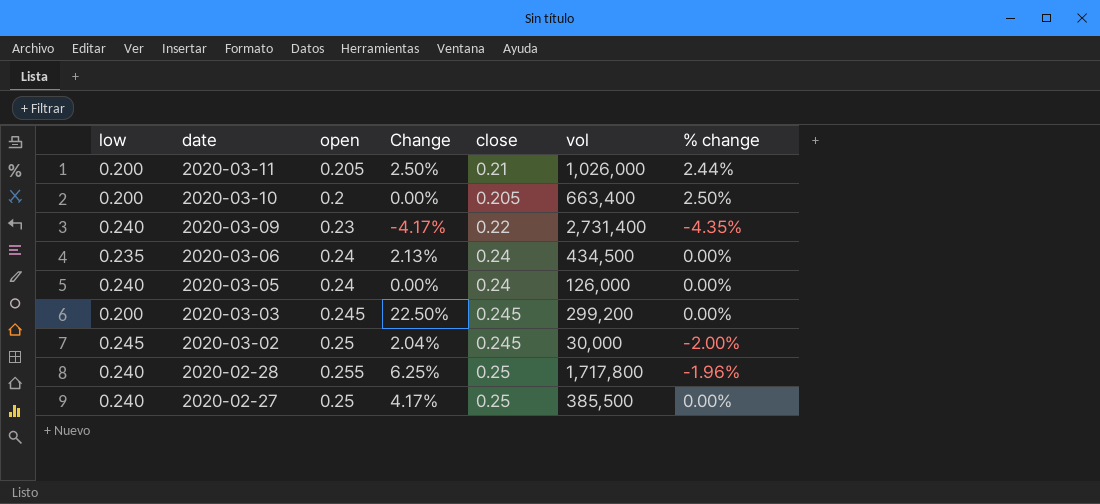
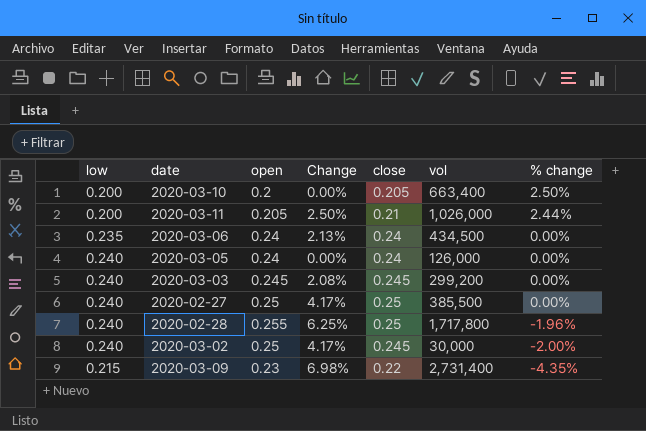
row order: date descending -> % change descending
2020-03-03 | low: 0.200 -> 0.240
2020-03-03 | Change: 22.50% -> 2.08%
2020-03-02 | low: 0.245 -> 0.240
2020-03-02 | Change: 2.04% -> 4.17%
2020-03-09 | low: 0.240 -> 0.215
2020-03-09 | Change: -4.17% -> 6.98%

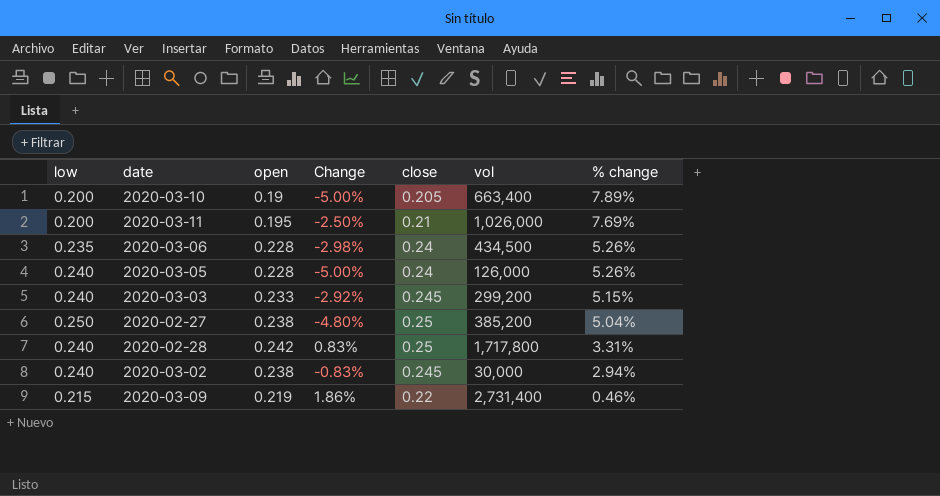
2020-03-10 | open: 0.2 -> 0.19
2020-03-10 | Change: 0.00% -> -5.00%
2020-03-10 | % change: 2.50% -> 7.89%
2020-03-11 | open: 0.205 -> 0.195
2020-03-11 | Change: 2.50% -> -2.50%
2020-03-11 | % change: 2.44% -> 7.69%
2020-03-06 | open: 0.24 -> 0.228
2020-03-06 | Change: 2.13% -> -2.98%
2020-03-06 | % change: 0.00% -> 5.26%
2020-03-05 | open: 0.24 -> 0.228
2020-03-05 | Change: 0.00% -> -5.00%
2020-03-05 | % change: 0.00% -> 5.26%
2020-03-03 | open: 0.245 -> 0.233
2020-03-03 | Change: 2.08% -> -2.92%
2020-03-03 | % change: 0.00% -> 5.15%
2020-02-27 | low: 0.240 -> 0.250
2020-02-27 | open: 0.25 -> 0.238
2020-02-27 | Change: 4.17% -> -4.80%
2020-02-27 | vol: 385,500 -> 385,200
2020-02-27 | % change: 0.00% -> 5.04%
2020-02-28 | open: 0.255 -> 0.242
2020-02-28 | Change: 6.25% -> 0.83%
2020-02-28 | % change: -1.96% -> 3.31%
2020-03-02 | open: 0.25 -> 0.238
2020-03-02 | Change: 4.17% -> -0.83%
2020-03-02 | % change: -2.00% -> 2.94%
2020-03-09 | open: 0.23 -> 0.219
2020-03-09 | Change: 6.98% -> 1.86%
2020-03-09 | % change: -4.35% -> 0.46%

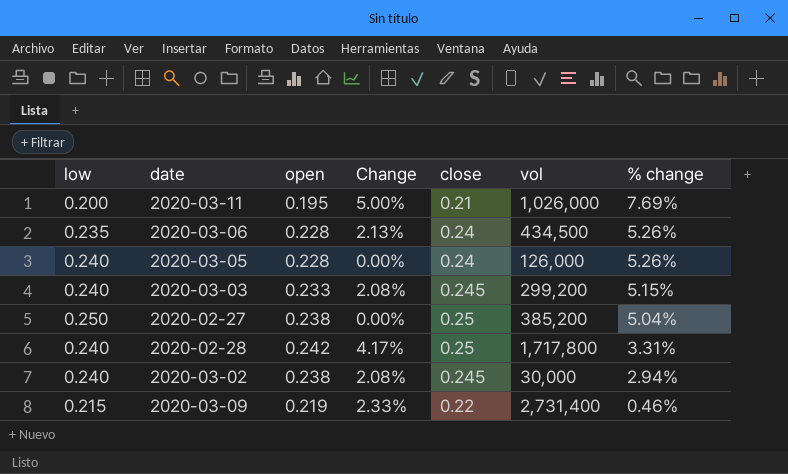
column Change | formula: ([open] - [low]) / [low] -> ([close] - [low]) / [low]
row 2020-03-10: 0.200 | 0.19 | -5.00% | 0.205 | 663,400 | 7.89% -> none

